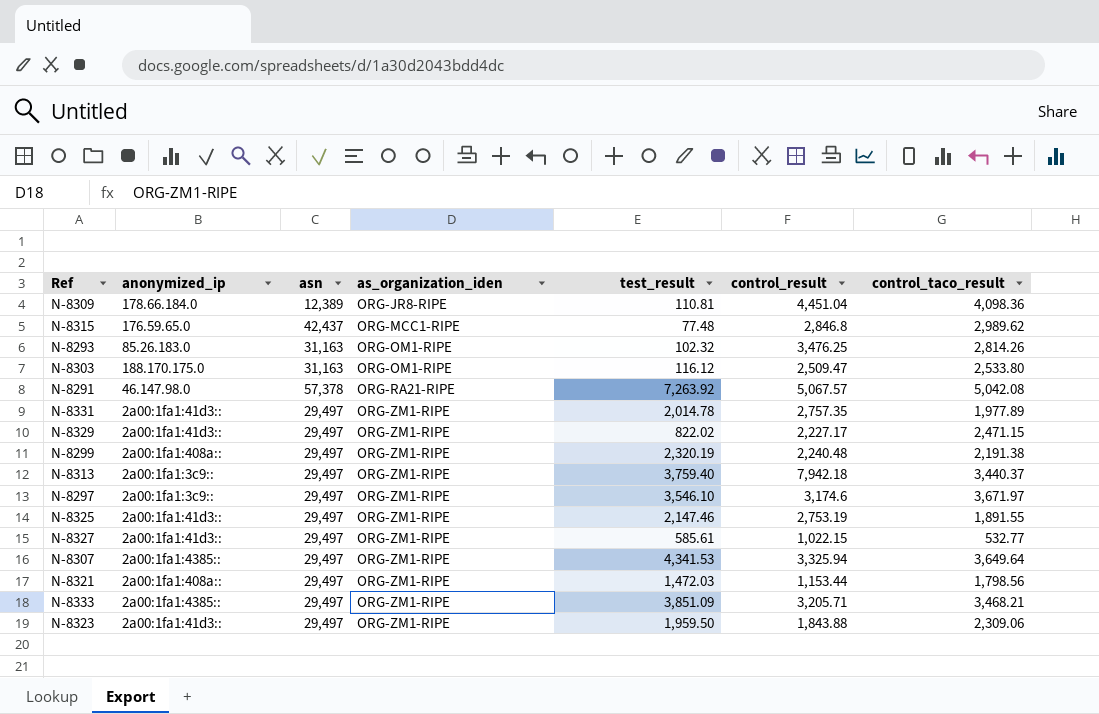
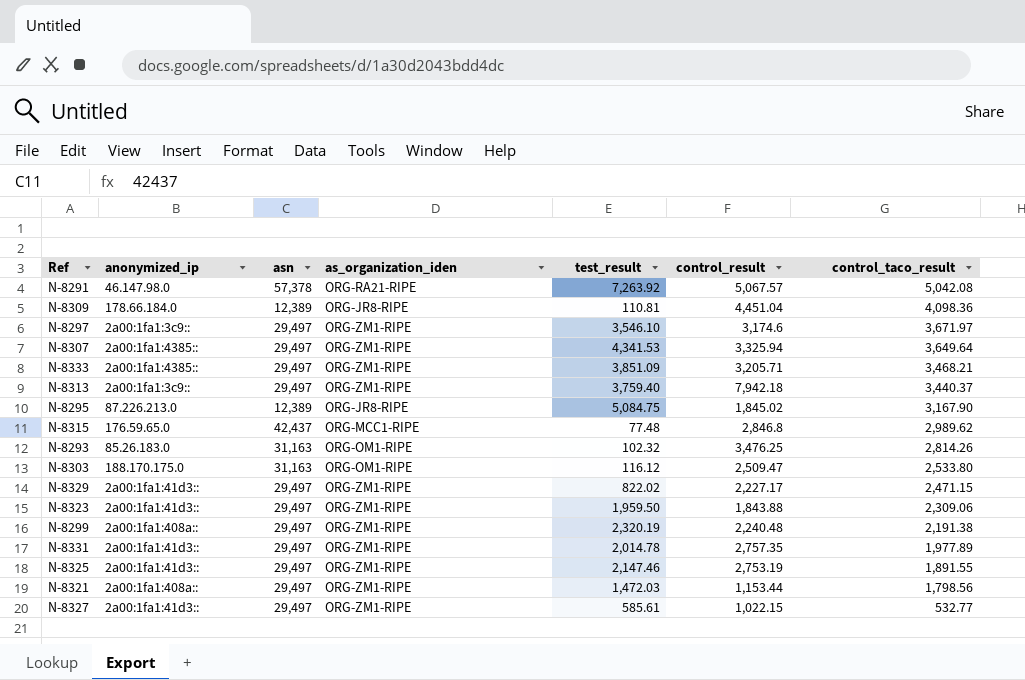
row order: as_organization_iden ascending -> control_taco_result descending
row N-8295: none -> 87.226.213.0 | 12,389 | ORG-JR8-RIPE | 5,084.75 | 1,845.02 | 3,167.90

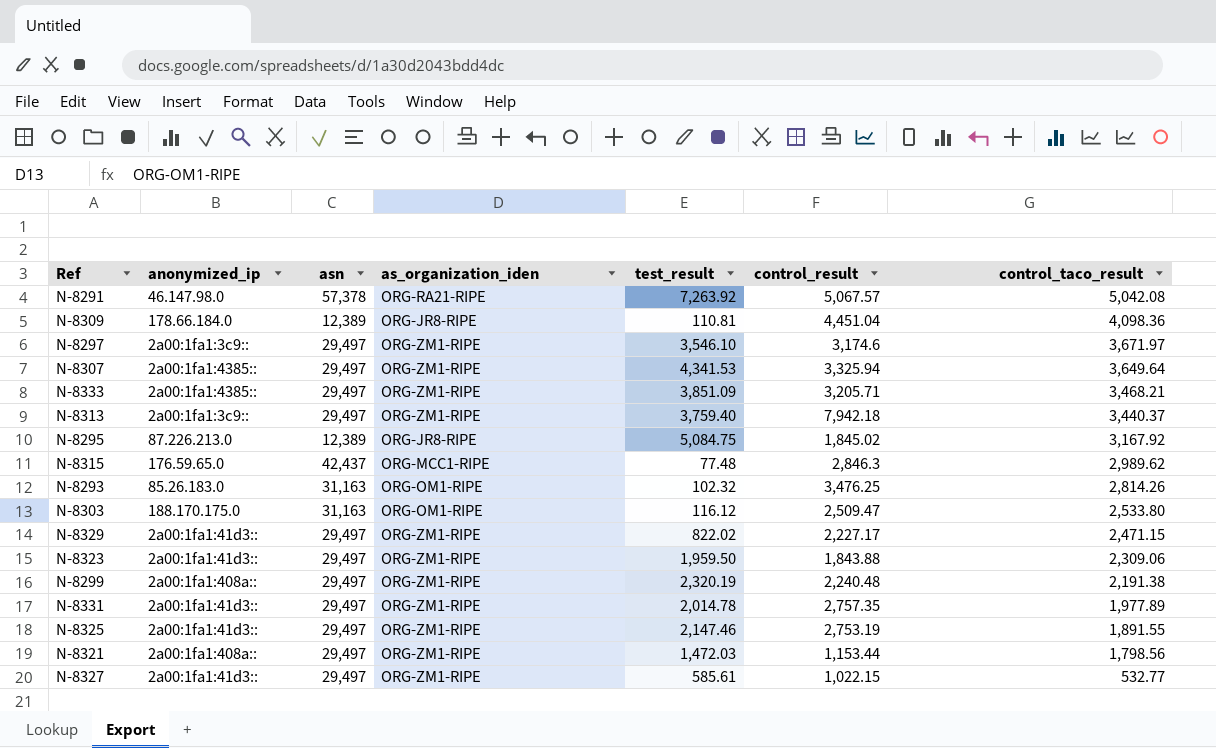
N-8295 | control_taco_result: 3,167.90 -> 3,167.92
N-8315 | control_result: 2,846.8 -> 2,846.3

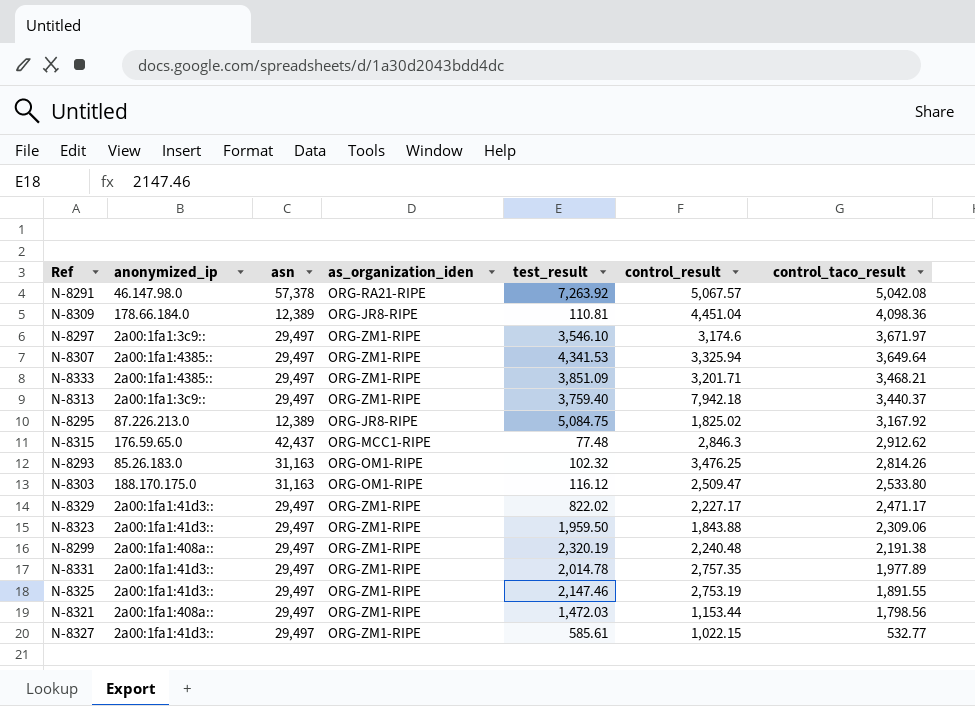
N-8333 | control_result: 3,205.71 -> 3,201.71
N-8295 | control_result: 1,845.02 -> 1,825.02
N-8315 | control_taco_result: 2,989.62 -> 2,912.62
N-8329 | control_taco_result: 2,471.15 -> 2,471.17

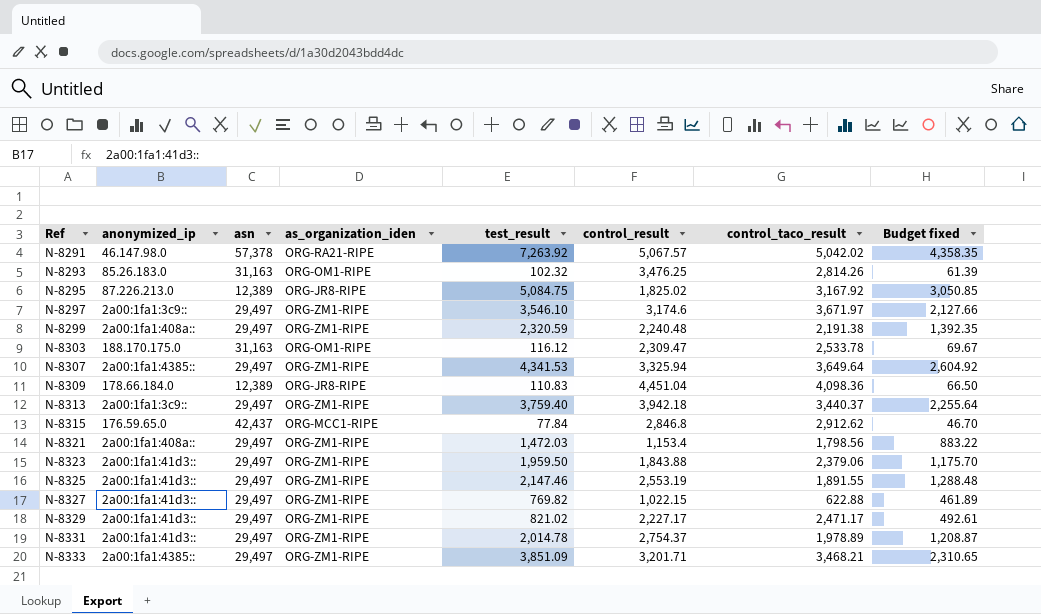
row order: control_taco_result descending -> Ref ascending
column Budget fixed | formula: none -> [test_result] * 0.6
N-8291 | control_taco_result: 5,042.08 -> 5,042.02
N-8299 | test_result: 2,320.19 -> 2,320.59
N-8303 | control_result: 2,509.47 -> 2,309.47
N-8303 | control_taco_result: 2,533.80 -> 2,533.78
N-8309 | test_result: 110.81 -> 110.83
N-8313 | control_result: 7,942.18 -> 3,942.18
N-8315 | test_result: 77.48 -> 77.84
N-8315 | control_result: 2,846.3 -> 2,846.8
N-8321 | control_result: 1,153.44 -> 1,153.4
N-8323 | control_taco_result: 2,309.06 -> 2,379.06
N-8325 | control_result: 2,753.19 -> 2,553.19
N-8327 | test_result: 585.61 -> 769.82
N-8327 | control_taco_result: 532.77 -> 622.88
N-8329 | test_result: 822.02 -> 821.02
N-8331 | control_result: 2,757.35 -> 2,754.37
N-8331 | control_taco_result: 1,977.89 -> 1,978.89

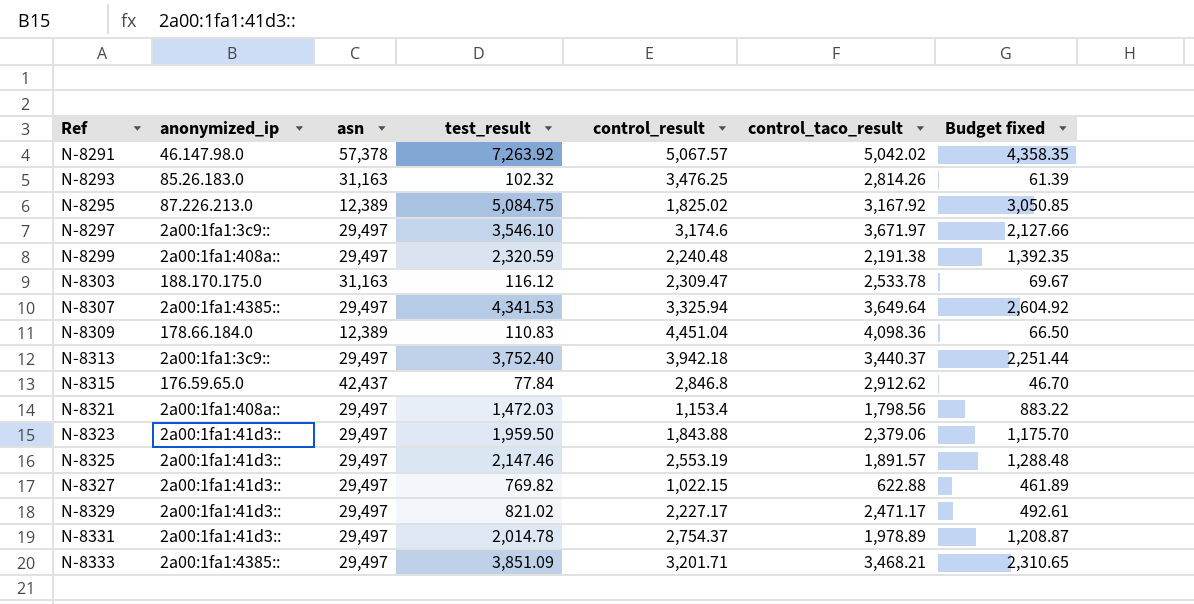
column as_organization_iden | position: 4 -> none
N-8313 | test_result: 3,759.40 -> 3,752.40
N-8313 | Budget fixed: 2,255.64 -> 2,251.44
N-8325 | control_taco_result: 1,891.55 -> 1,891.57

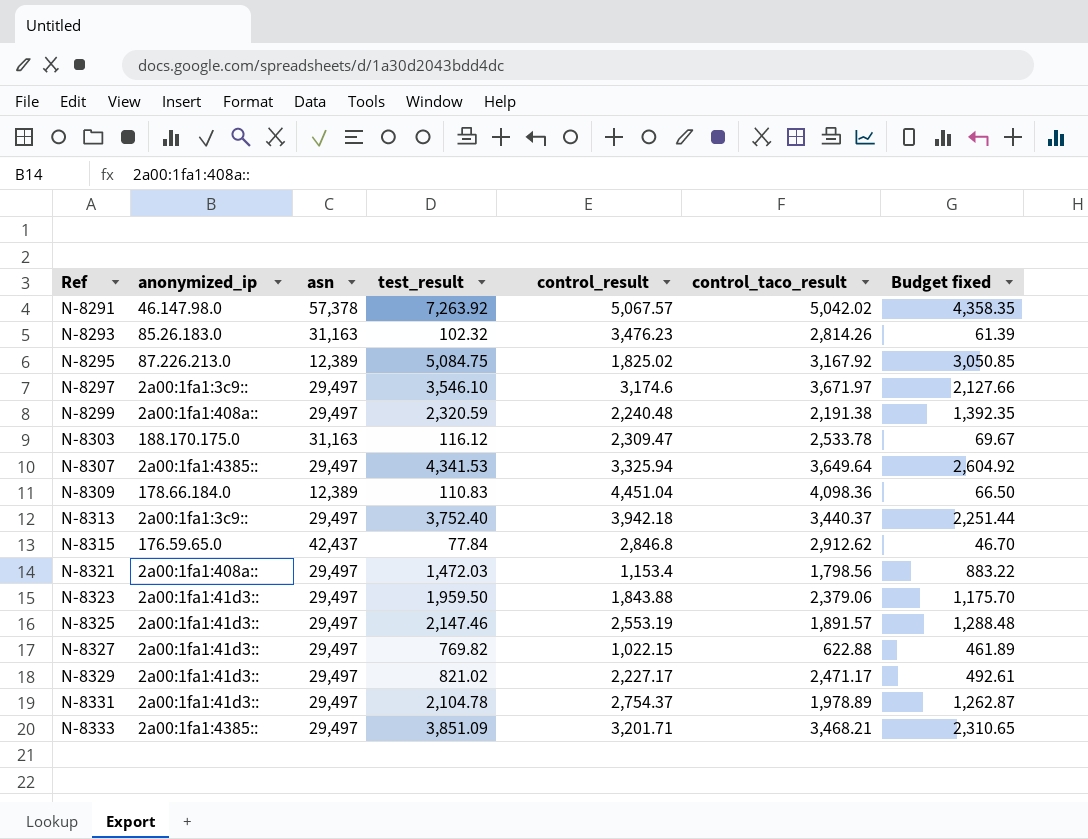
N-8293 | control_result: 3,476.25 -> 3,476.23
N-8331 | test_result: 2,014.78 -> 2,104.78
N-8331 | Budget fixed: 1,208.87 -> 1,262.87

